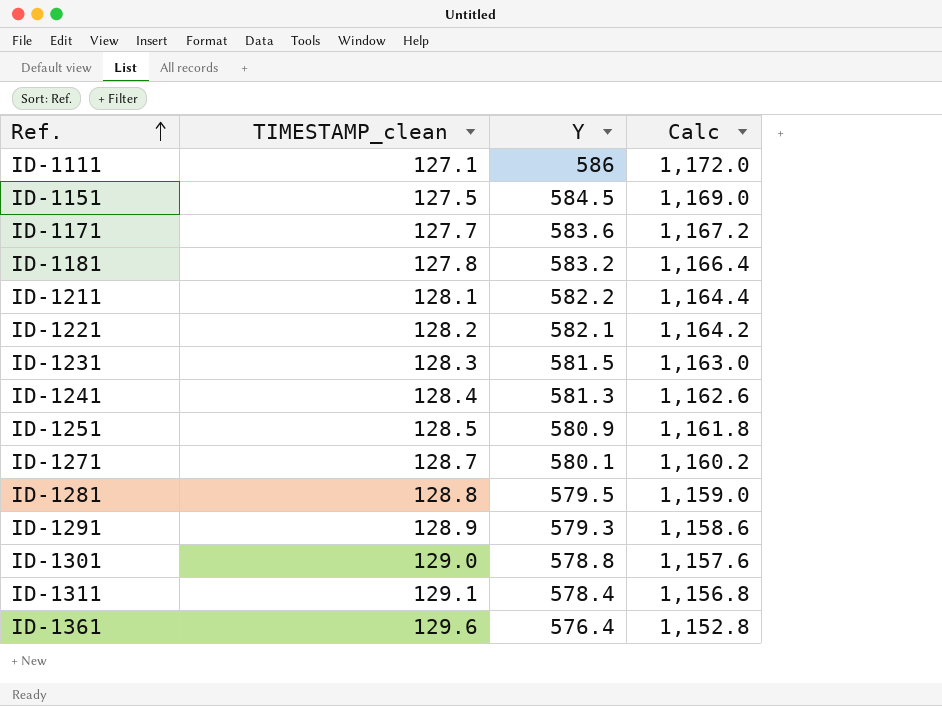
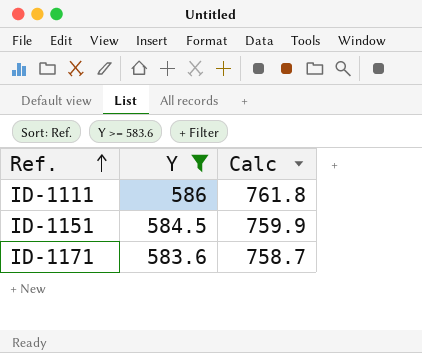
filter: none -> Y >= 583.6
column TIMESTAMP_clean | position: 2 -> none
column Calc | formula: [Y] * 2 -> [Y] * 1.3

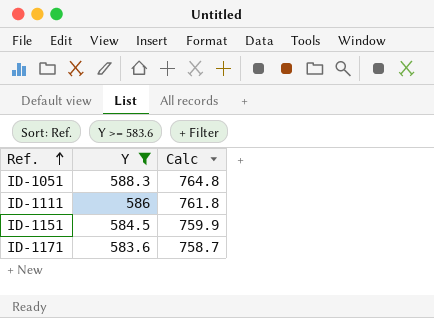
row ID-1051: none -> 588.3 | 764.8

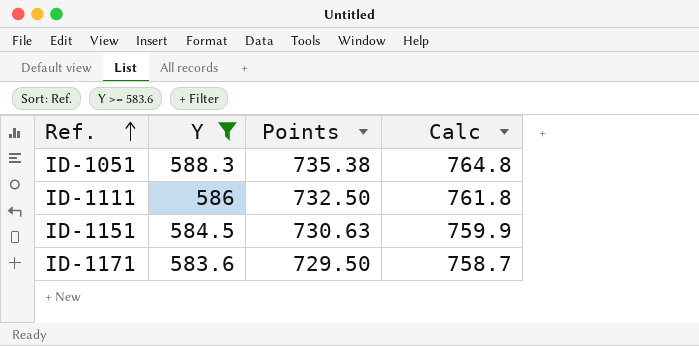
column Points | formula: none -> [Y] * 1.25

